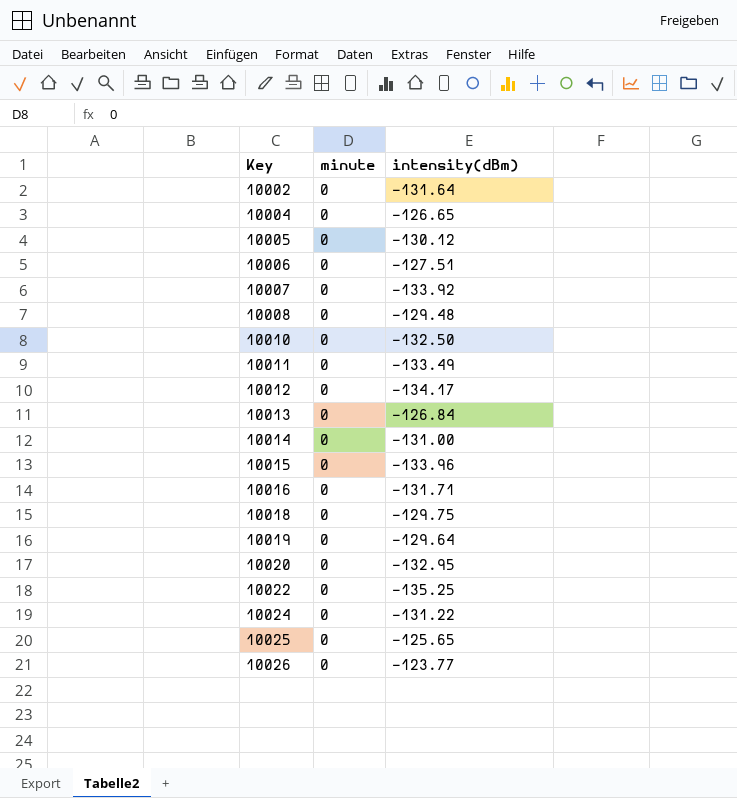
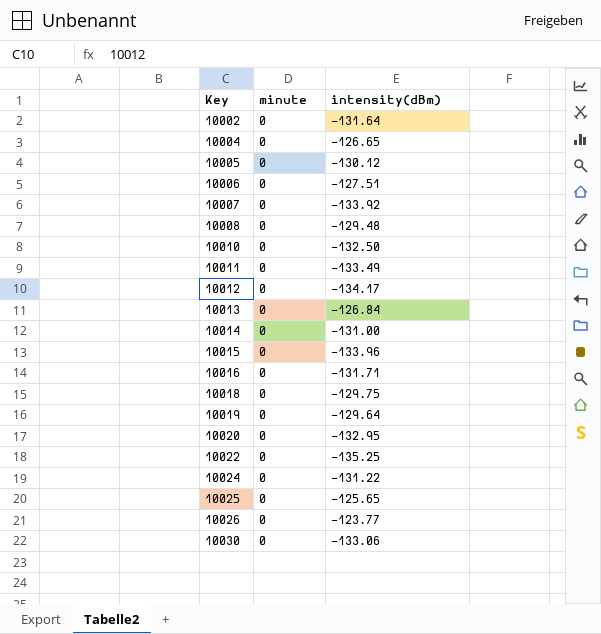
row 10030: none -> 0 | -133.06

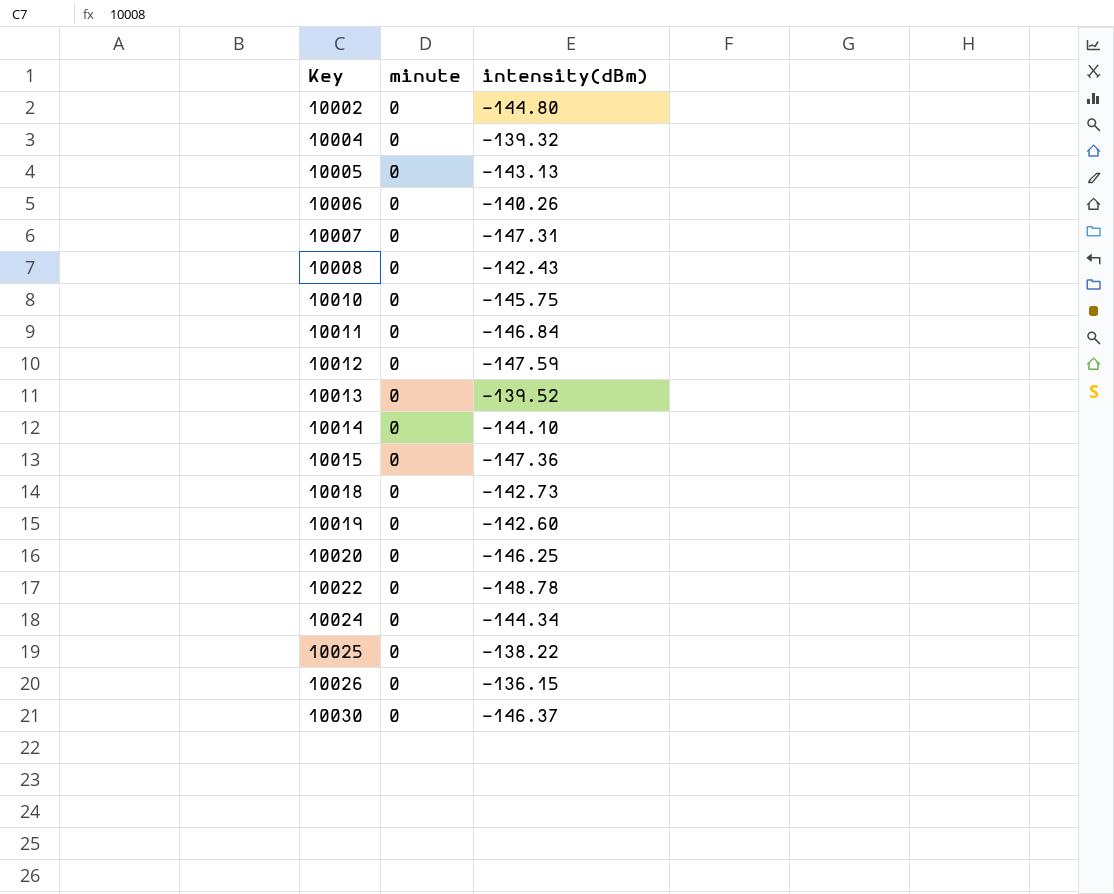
row 10016: 0 | -131.71 -> none
10002 | intensity(dBm): -131.64 -> -144.80
10004 | intensity(dBm): -126.65 -> -139.32
10005 | intensity(dBm): -130.12 -> -143.13
10006 | intensity(dBm): -127.51 -> -140.26
10007 | intensity(dBm): -133.92 -> -147.31
10008 | intensity(dBm): -129.48 -> -142.43
10010 | intensity(dBm): -132.50 -> -145.75
10011 | intensity(dBm): -133.49 -> -146.84
10012 | intensity(dBm): -134.17 -> -147.59
10013 | intensity(dBm): -126.84 -> -139.52
10014 | intensity(dBm): -131.00 -> -144.10
10015 | intensity(dBm): -133.96 -> -147.36
10018 | intensity(dBm): -129.75 -> -142.73
10019 | intensity(dBm): -129.64 -> -142.60
10020 | intensity(dBm): -132.95 -> -146.25
10022 | intensity(dBm): -135.25 -> -148.78
10024 | intensity(dBm): -131.22 -> -144.34
10025 | intensity(dBm): -125.65 -> -138.22
10026 | intensity(dBm): -123.77 -> -136.15
10030 | intensity(dBm): -133.06 -> -146.37

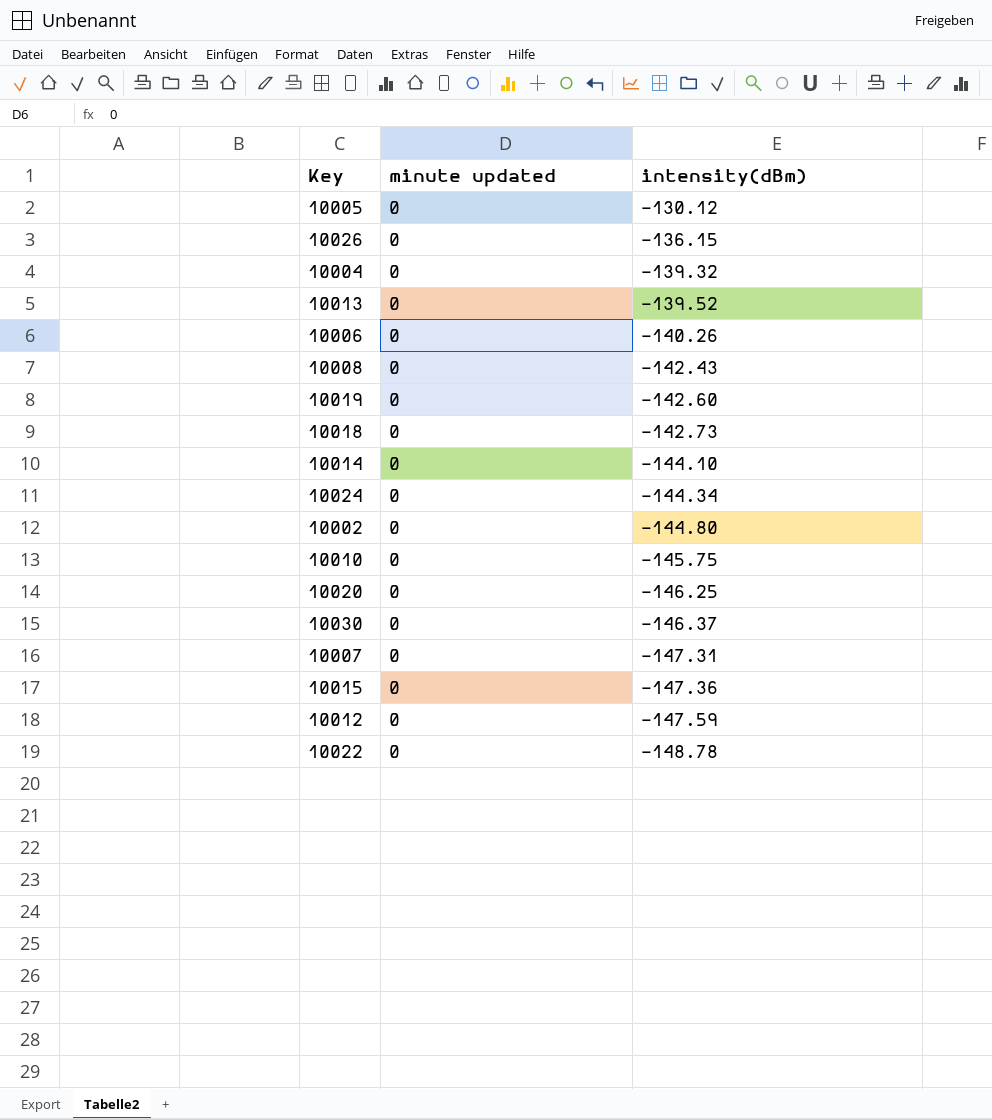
row order: Key ascending -> intensity(dBm) descending
column name: minute -> minute updated
row 10011: 0 | -146.84 -> none
row 10025: 0 | -138.22 -> none
10005 | intensity(dBm): -143.13 -> -130.12

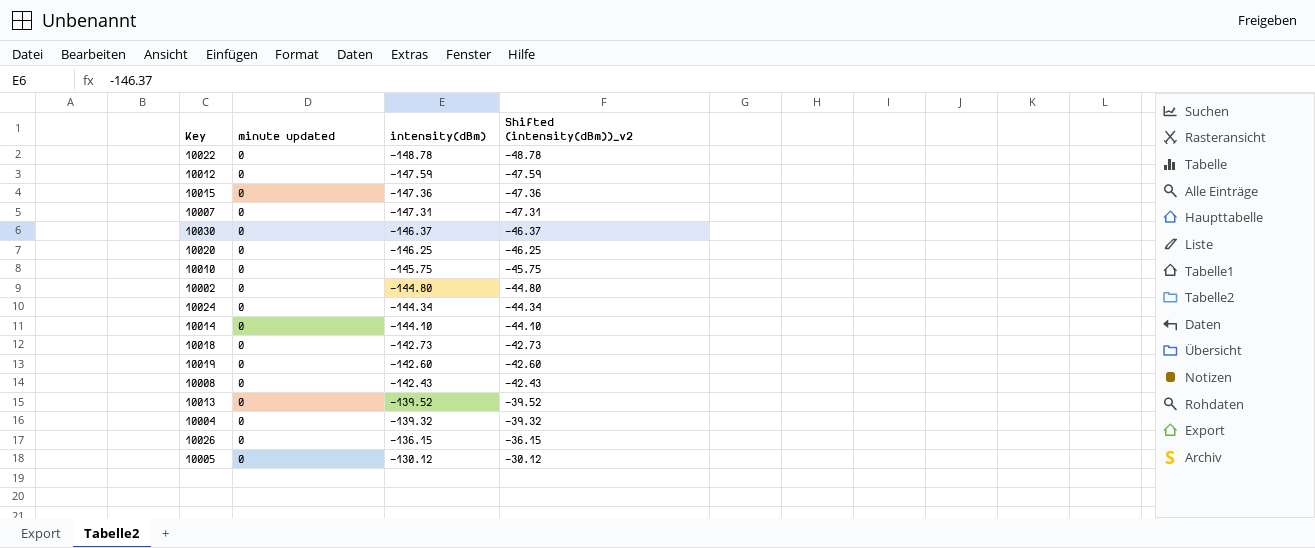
row order: intensity(dBm) descending -> intensity(dBm) ascending
column Shifted (intensity(dBm))_v2 | formula: none -> [intensity(dBm)] + 100
row 10006: 0 | -140.26 -> none

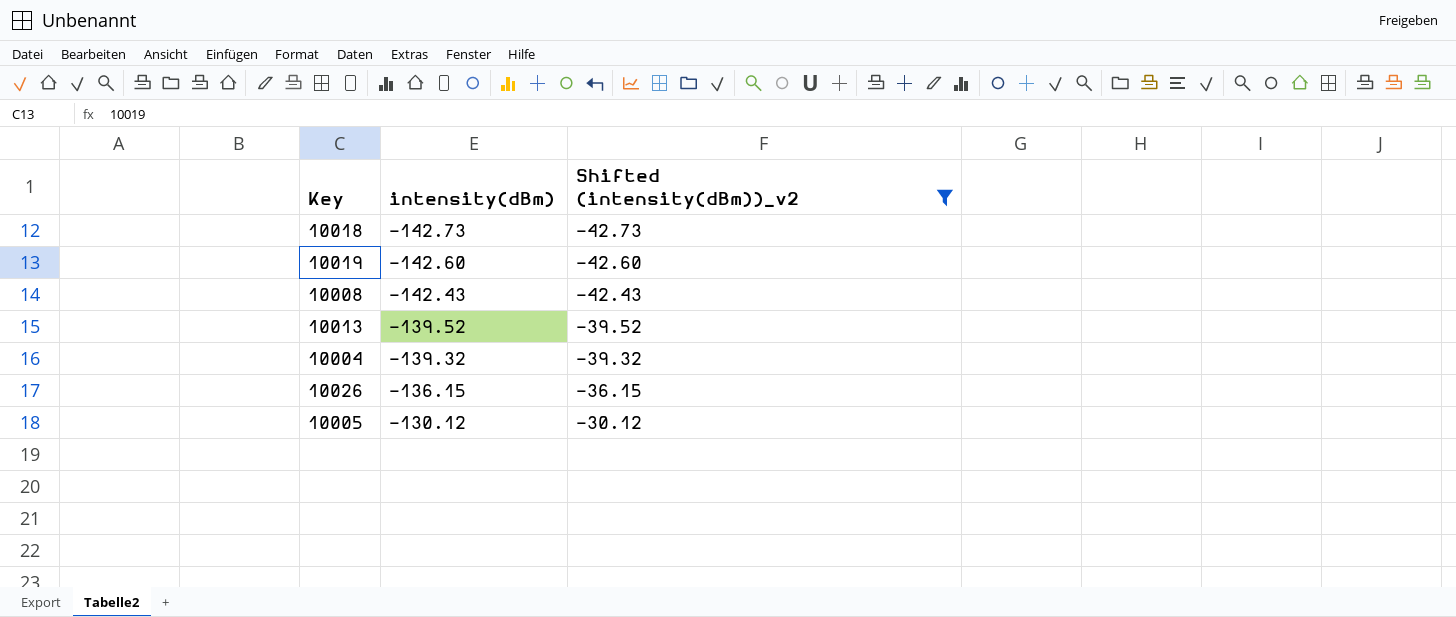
filter: none -> Shifted (intensity(dBm))_v2 >= -42.73
column minute updated | position: 2 -> none

